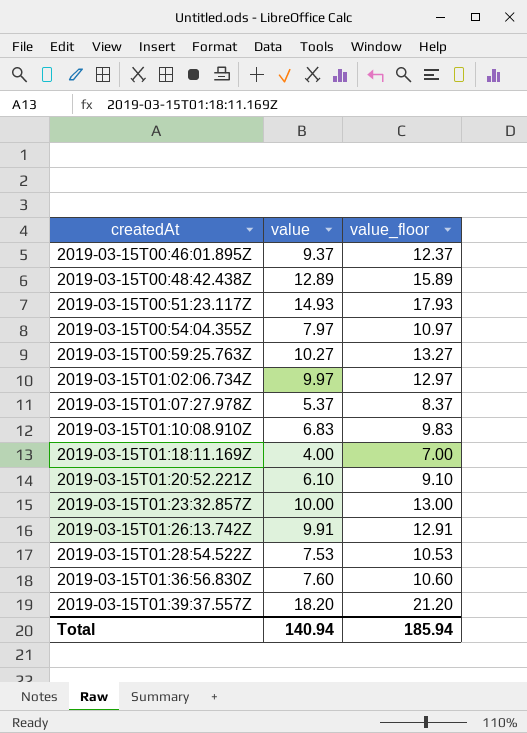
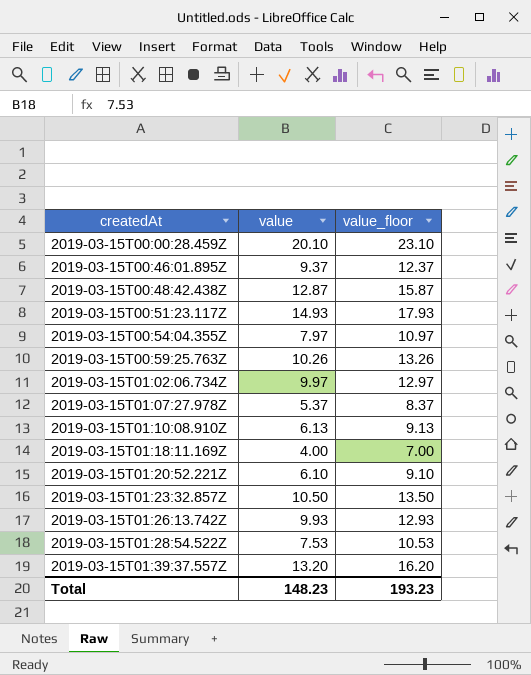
row 2019-03-15T01:36:56.830Z: 7.60 | 10.60 -> none
row 2019-03-15T00:00:28.459Z: none -> 20.10 | 23.10
2019-03-15T00:48:42.438Z | value: 12.89 -> 12.87
2019-03-15T00:48:42.438Z | value_floor: 15.89 -> 15.87
2019-03-15T00:59:25.763Z | value: 10.27 -> 10.26
2019-03-15T00:59:25.763Z | value_floor: 13.27 -> 13.26
2019-03-15T01:10:08.910Z | value: 6.83 -> 6.13
2019-03-15T01:10:08.910Z | value_floor: 9.83 -> 9.13
2019-03-15T01:23:32.857Z | value: 10.00 -> 10.50
2019-03-15T01:23:32.857Z | value_floor: 13.00 -> 13.50
2019-03-15T01:26:13.742Z | value: 9.91 -> 9.93
2019-03-15T01:26:13.742Z | value_floor: 12.91 -> 12.93
2019-03-15T01:39:37.557Z | value: 18.20 -> 13.20
2019-03-15T01:39:37.557Z | value_floor: 21.20 -> 16.20
Total | value: 140.94 -> 148.23
Total | value_floor: 185.94 -> 193.23

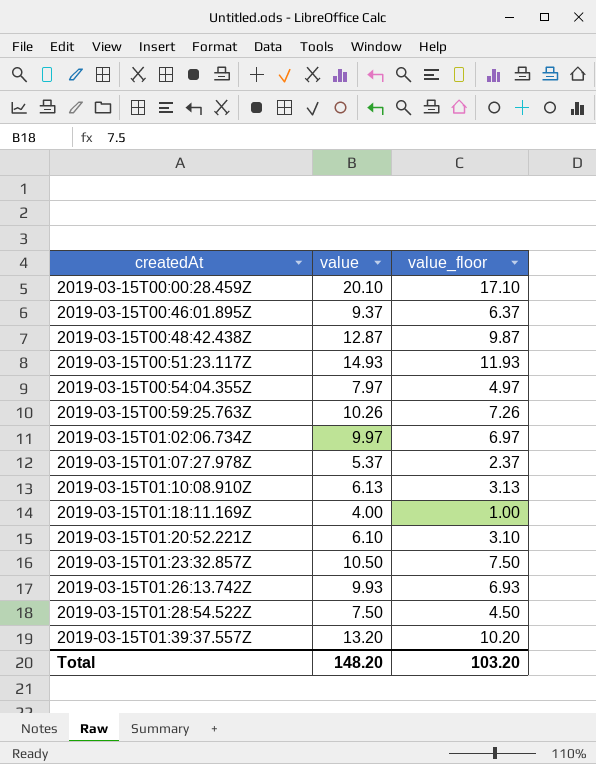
column value_floor | formula: [value] + 3 -> [value] - 3
2019-03-15T01:28:54.522Z | value: 7.53 -> 7.50
Total | value: 148.23 -> 148.20
Total | value_floor: 193.23 -> 103.20

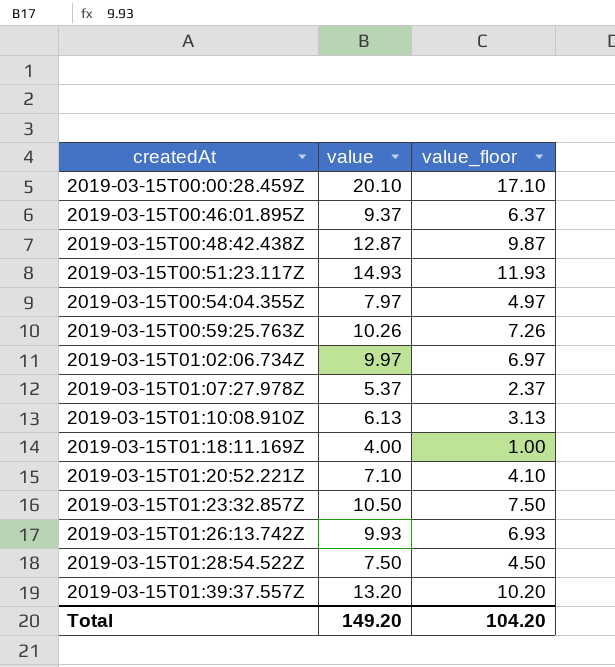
2019-03-15T01:20:52.221Z | value: 6.10 -> 7.10
2019-03-15T01:20:52.221Z | value_floor: 3.10 -> 4.10
Total | value: 148.20 -> 149.20
Total | value_floor: 103.20 -> 104.20

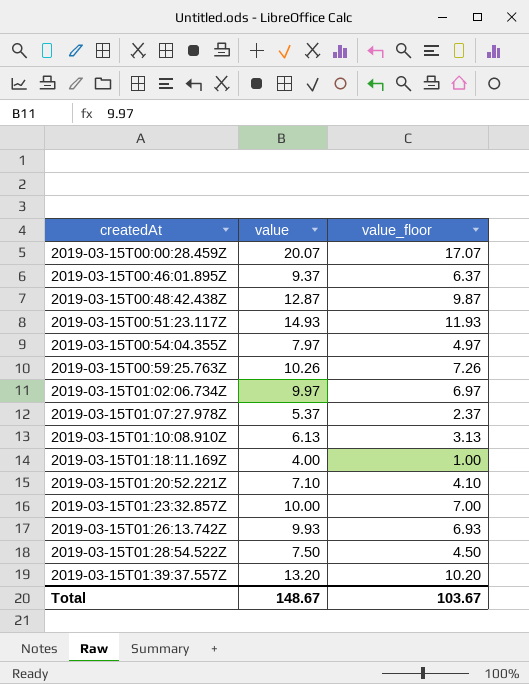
2019-03-15T00:00:28.459Z | value: 20.10 -> 20.07
2019-03-15T00:00:28.459Z | value_floor: 17.10 -> 17.07
2019-03-15T01:23:32.857Z | value: 10.50 -> 10.00
2019-03-15T01:23:32.857Z | value_floor: 7.50 -> 7.00
Total | value: 149.20 -> 148.67
Total | value_floor: 104.20 -> 103.67

